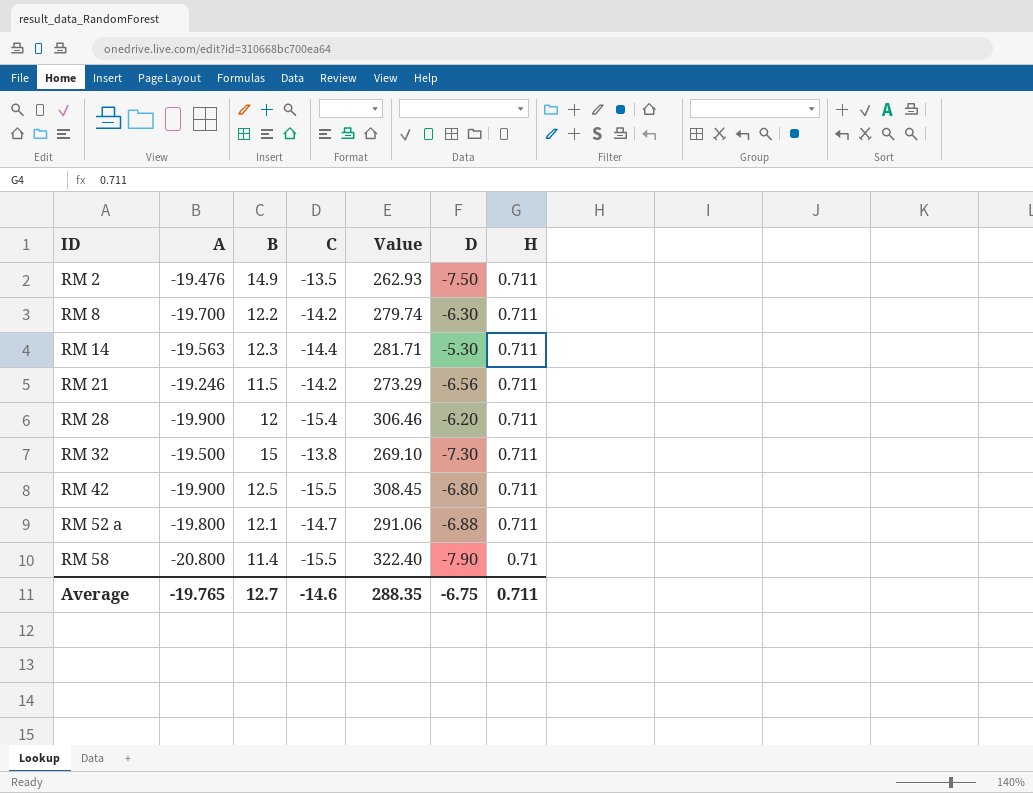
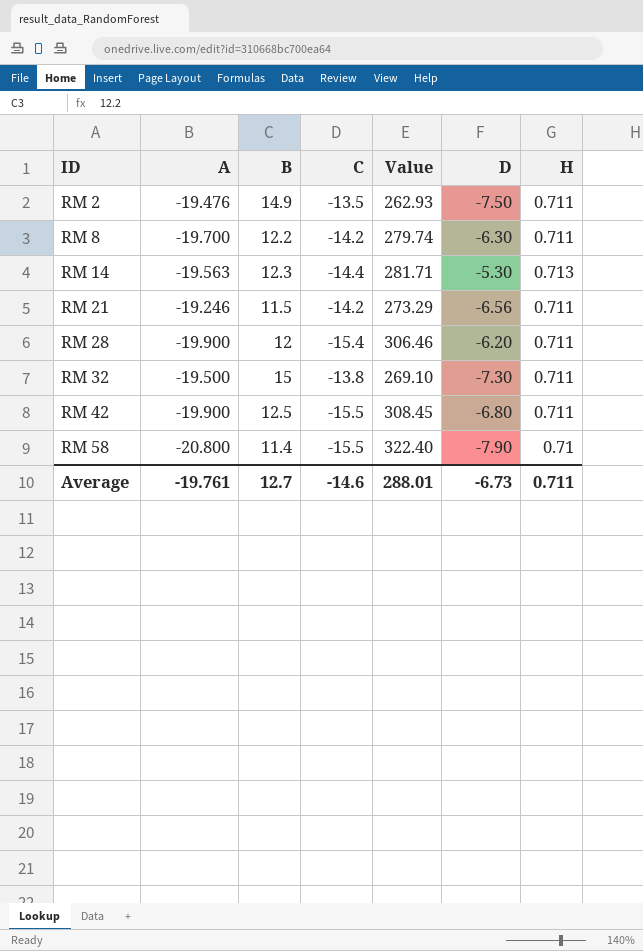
row RM 52 a: -19.800 | 12.1 | -14.7 | 291.06 | -6.88 | 0.711 -> none
RM 14 | H: 0.711 -> 0.713
Average | A: -19.765 -> -19.761
Average | Value: 288.35 -> 288.01
Average | D: -6.75 -> -6.73

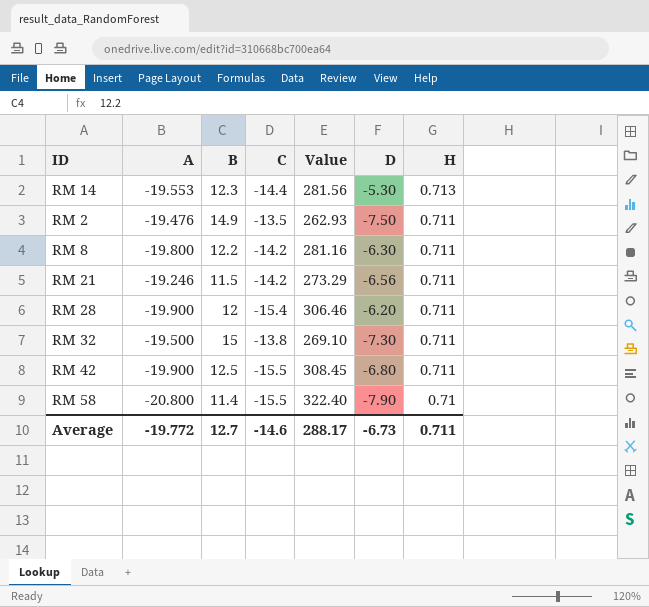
row order: ID ascending -> H descending
RM 14 | A: -19.563 -> -19.553
RM 14 | Value: 281.71 -> 281.56
RM 8 | A: -19.700 -> -19.800
RM 8 | Value: 279.74 -> 281.16
Average | A: -19.761 -> -19.772
Average | Value: 288.01 -> 288.17

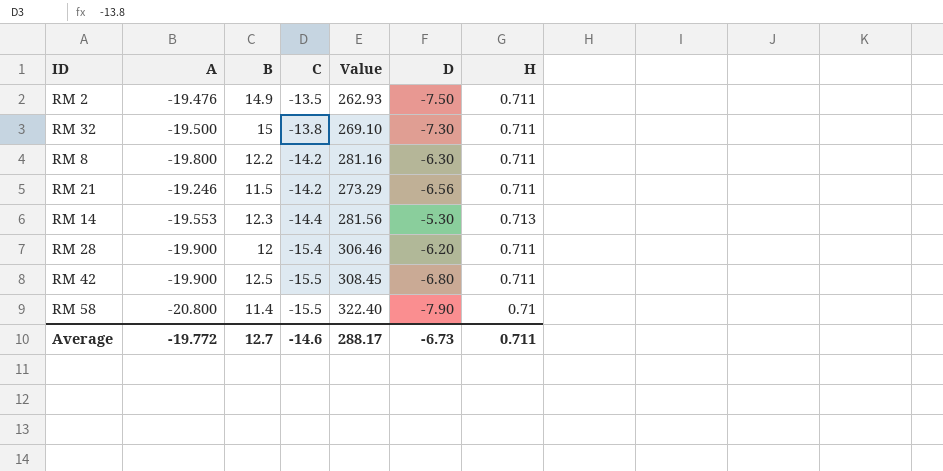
row order: H descending -> C descending

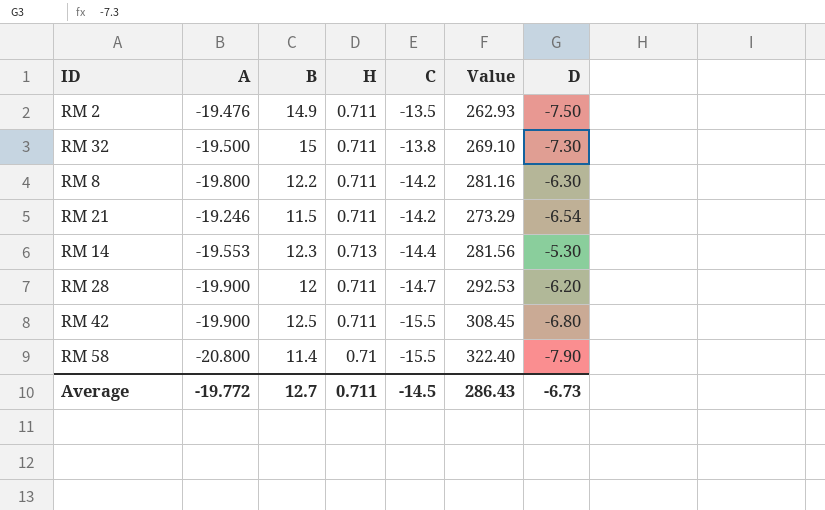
column H | position: 7 -> 4
RM 21 | D: -6.56 -> -6.54
RM 28 | C: -15.4 -> -14.7
RM 28 | Value: 306.46 -> 292.53
Average | C: -14.6 -> -14.5
Average | Value: 288.17 -> 286.43

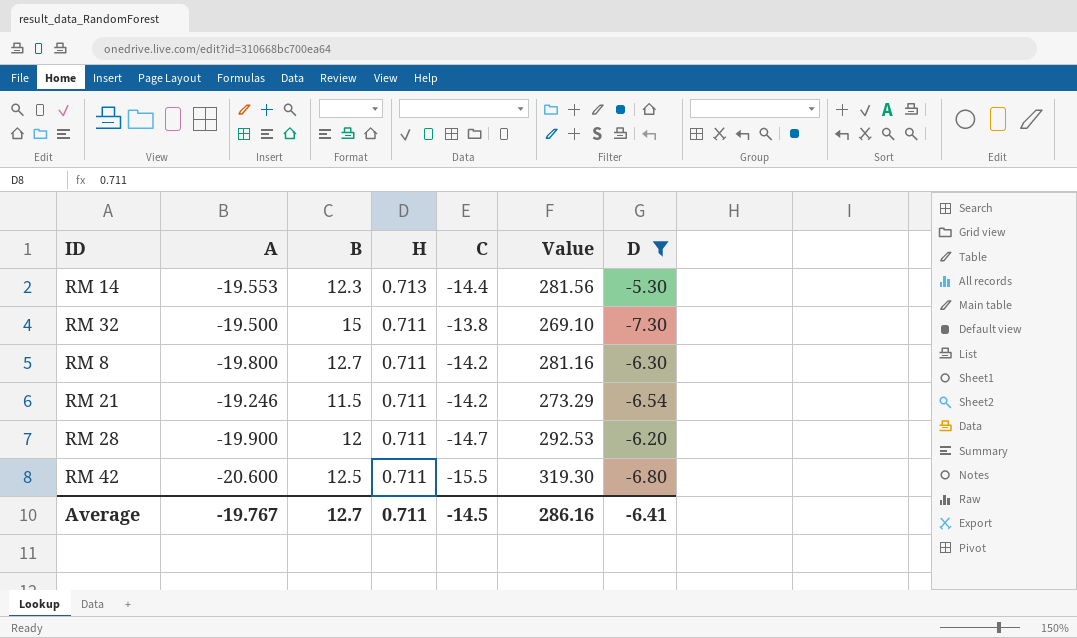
filter: none -> D >= -7.30
row order: C descending -> H descending
RM 8 | B: 12.2 -> 12.7
RM 42 | A: -19.900 -> -20.600
RM 42 | Value: 308.45 -> 319.30
Average | A: -19.772 -> -19.767
Average | Value: 286.43 -> 286.16
Average | D: -6.73 -> -6.41

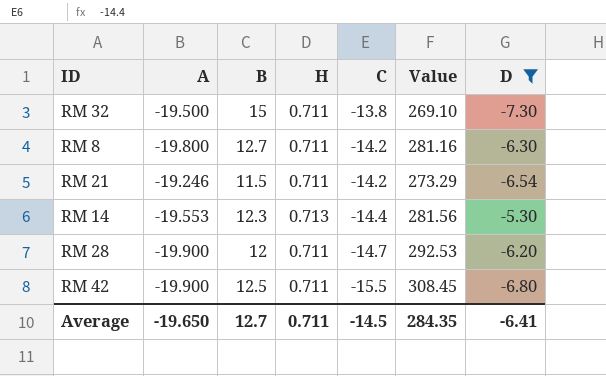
row order: H descending -> C descending
RM 42 | A: -20.600 -> -19.900
RM 42 | Value: 319.30 -> 308.45
Average | A: -19.767 -> -19.650
Average | Value: 286.16 -> 284.35

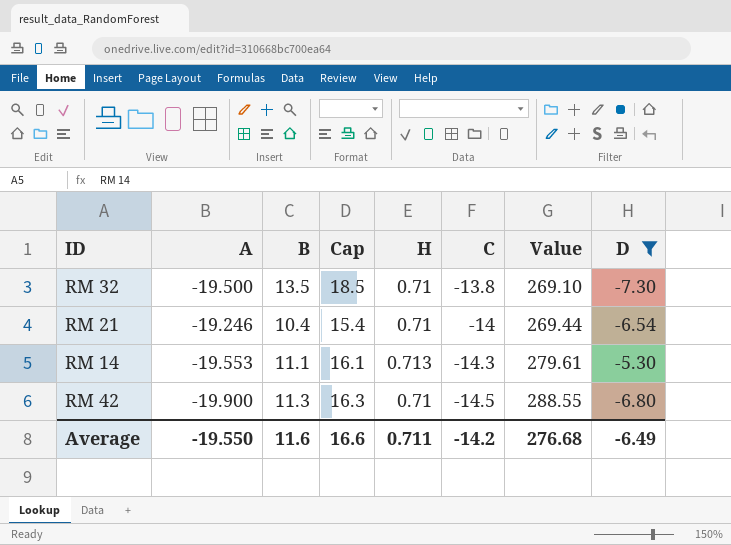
column Cap | formula: none -> [B] + 5
row RM 8: -19.800 | 12.7 | 0.711 | -14.2 | 281.16 | -6.30 -> none
row RM 28: -19.900 | 12 | 0.711 | -14.7 | 292.53 | -6.20 -> none
RM 32 | B: 15 -> 13.5
RM 32 | H: 0.711 -> 0.71
RM 21 | B: 11.5 -> 10.4
RM 21 | H: 0.711 -> 0.71
RM 21 | C: -14.2 -> -14
RM 21 | Value: 273.29 -> 269.44
RM 14 | B: 12.3 -> 11.1
RM 14 | C: -14.4 -> -14.3
RM 14 | Value: 281.56 -> 279.61
RM 42 | B: 12.5 -> 11.3
RM 42 | H: 0.711 -> 0.71
RM 42 | C: -15.5 -> -14.5
RM 42 | Value: 308.45 -> 288.55
Average | A: -19.650 -> -19.550
Average | B: 12.7 -> 11.6
Average | C: -14.5 -> -14.2
Average | Value: 284.35 -> 276.68
Average | D: -6.41 -> -6.49

